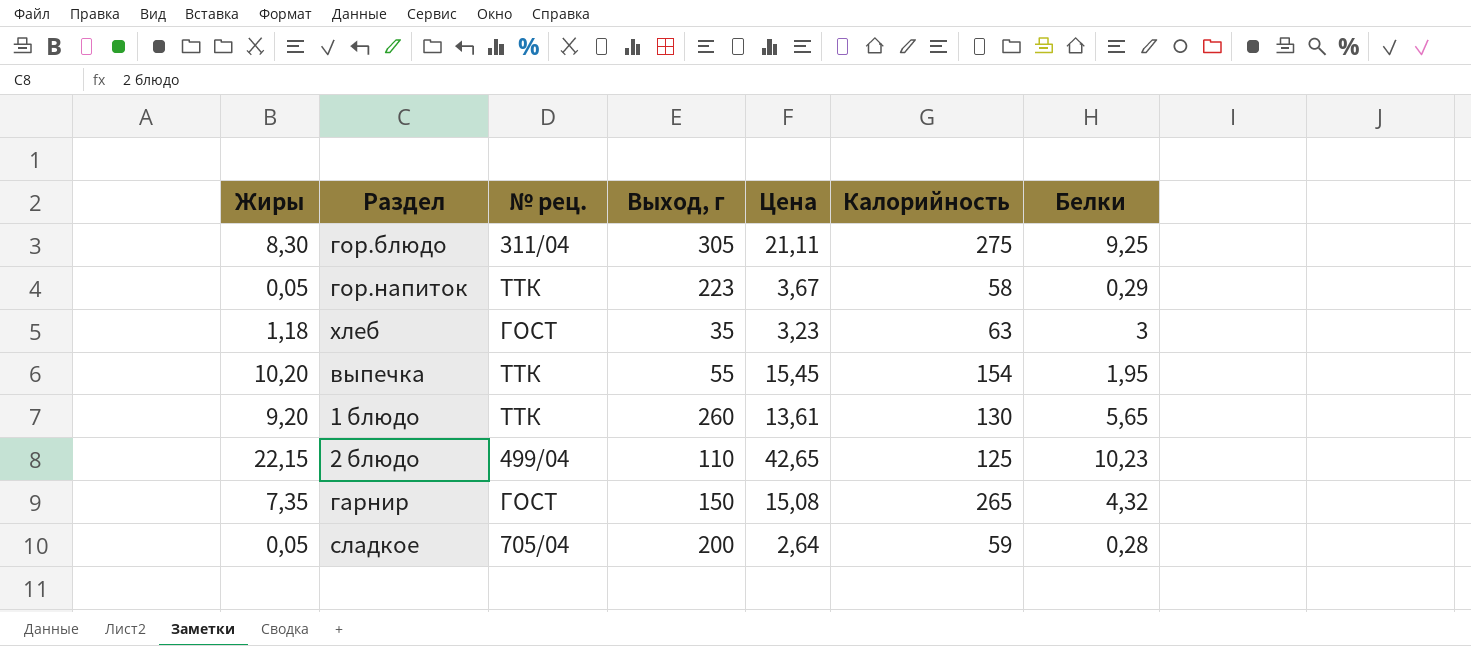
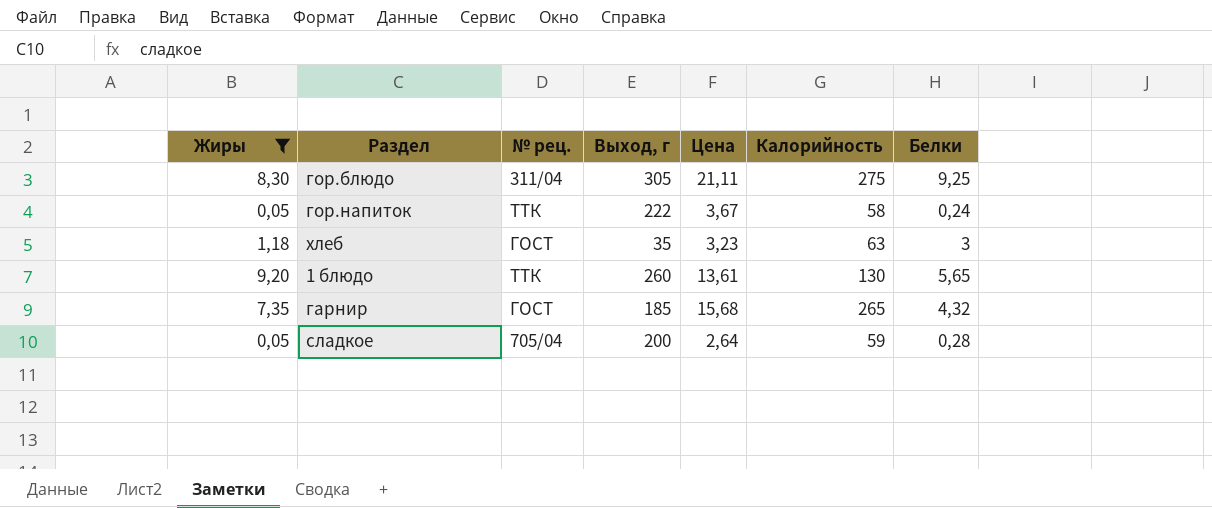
filter: none -> Жиры <= 9,20
гор.напиток | Выход, г: 223 -> 222
гор.напиток | Белки: 0,29 -> 0,24
гарнир | Выход, г: 150 -> 185
гарнир | Цена: 15,08 -> 15,68

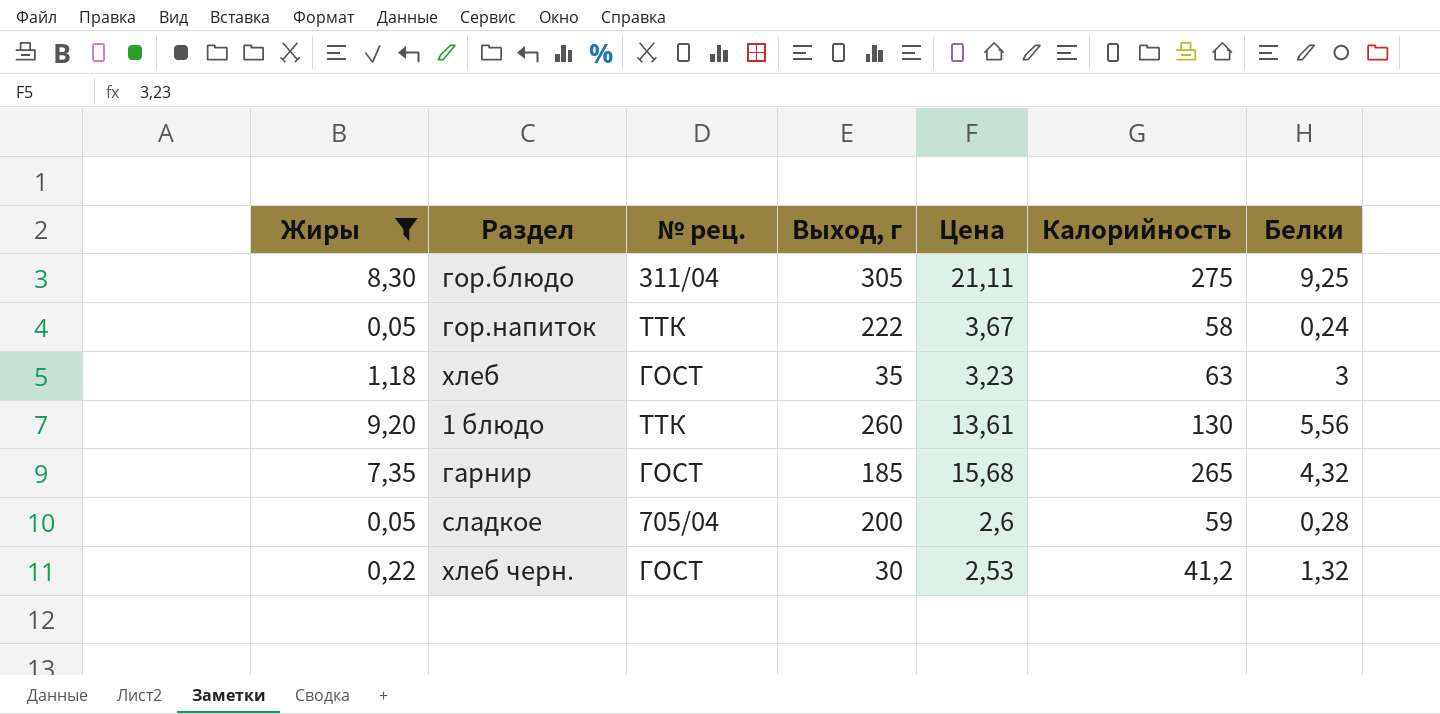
1 блюдо | Белки: 5,65 -> 5,56
сладкое | Цена: 2,64 -> 2,6
row хлеб черн.: none -> 0,22 | ГОСТ | 30 | 2,53 | 41,2 | 1,32

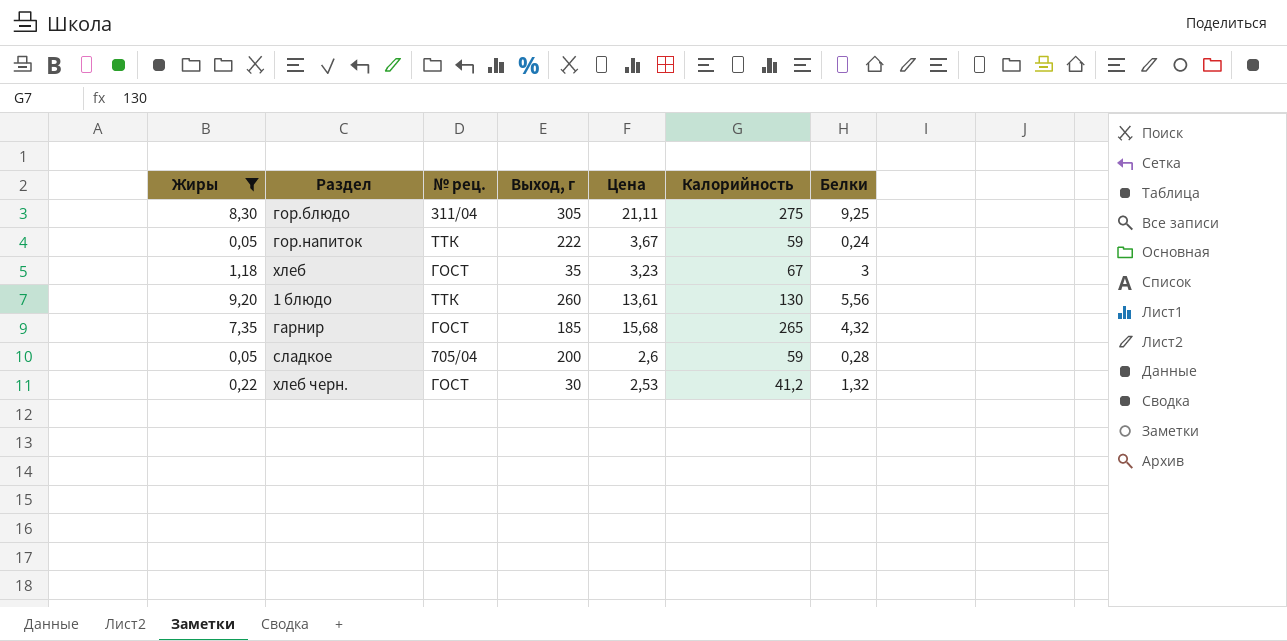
гор.напиток | Калорийность: 58 -> 59
хлеб | Калорийность: 63 -> 67

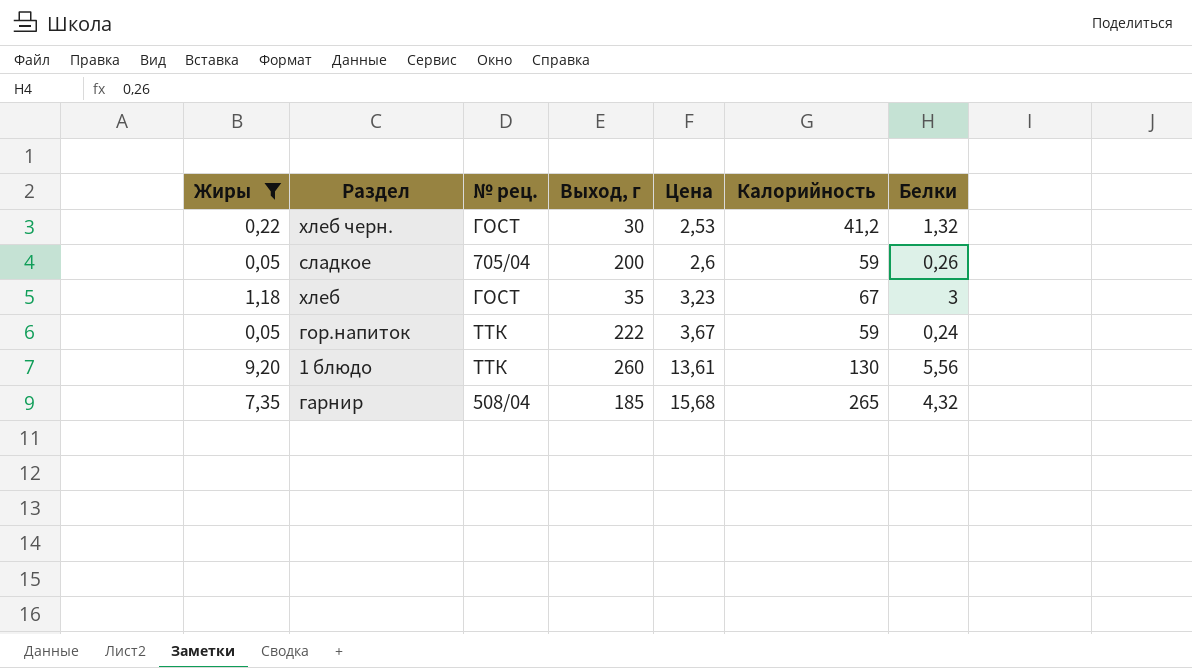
row order: none -> Цена ascending
row гор.блюдо: 8,30 | 311/04 | 305 | 21,11 | 275 | 9,25 -> none
сладкое | Белки: 0,28 -> 0,26
гарнир | № рец.: ГОСТ -> 508/04

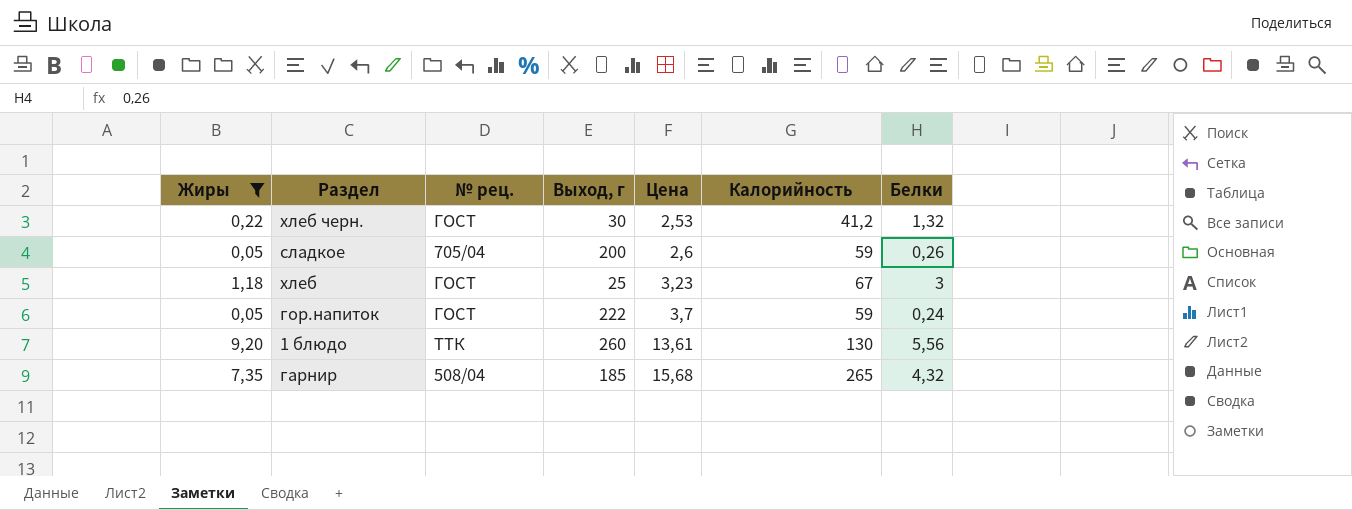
хлеб | Выход, г: 35 -> 25
гор.напиток | № рец.: ТТК -> ГОСТ
гор.напиток | Цена: 3,67 -> 3,7

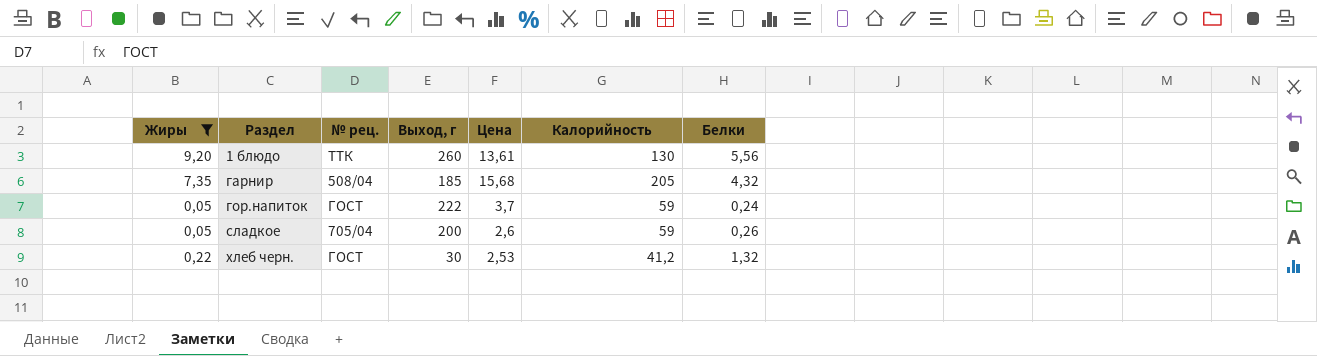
row order: Цена ascending -> Раздел ascending
row хлеб: 1,18 | ГОСТ | 25 | 3,23 | 67 | 3 -> none
гарнир | Калорийность: 265 -> 205

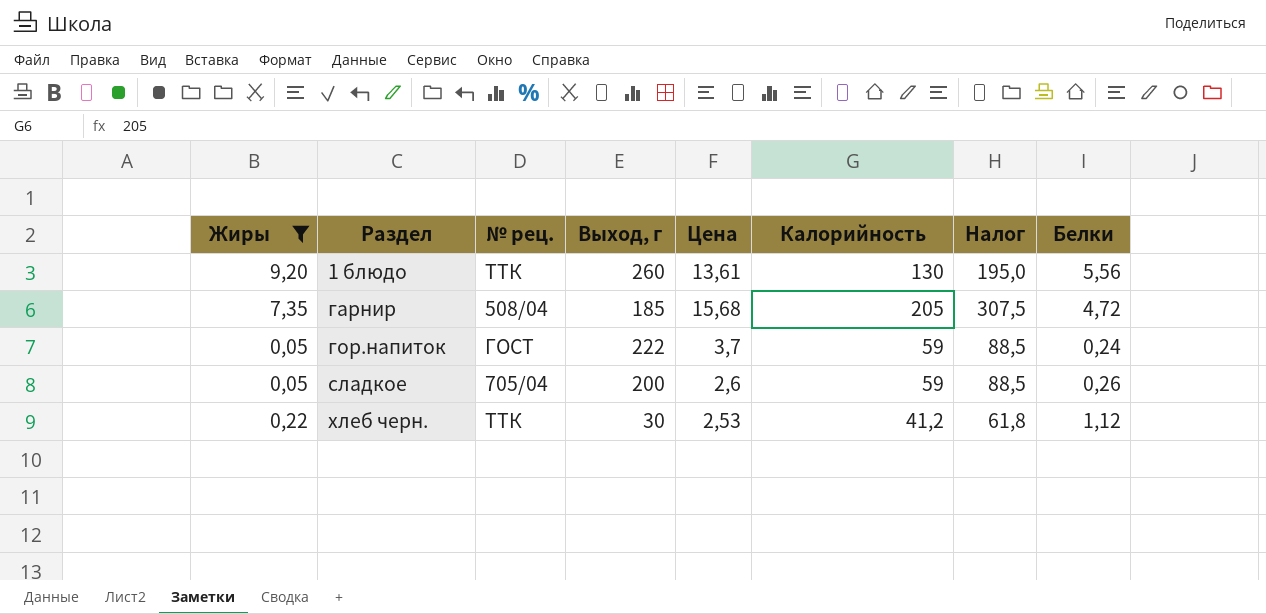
column Налог | formula: none -> [Калорийность] * 1,5
гарнир | Белки: 4,32 -> 4,72
хлеб черн. | № рец.: ГОСТ -> ТТК
хлеб черн. | Белки: 1,32 -> 1,12

